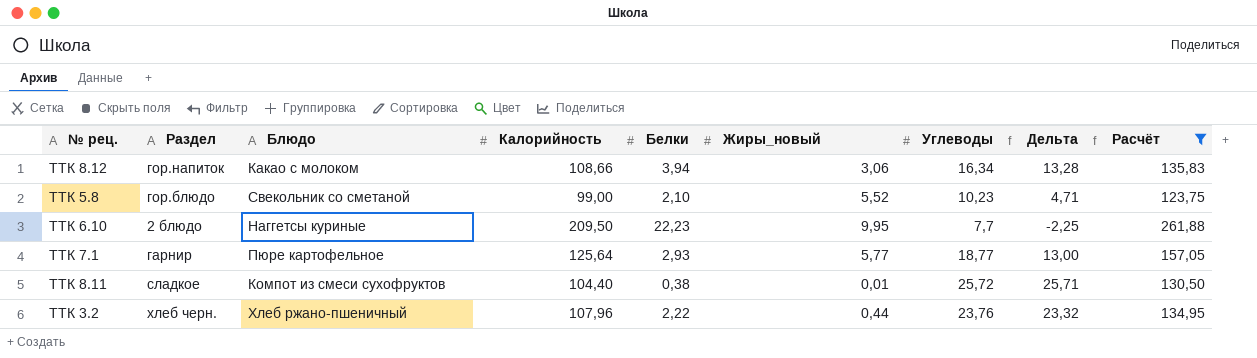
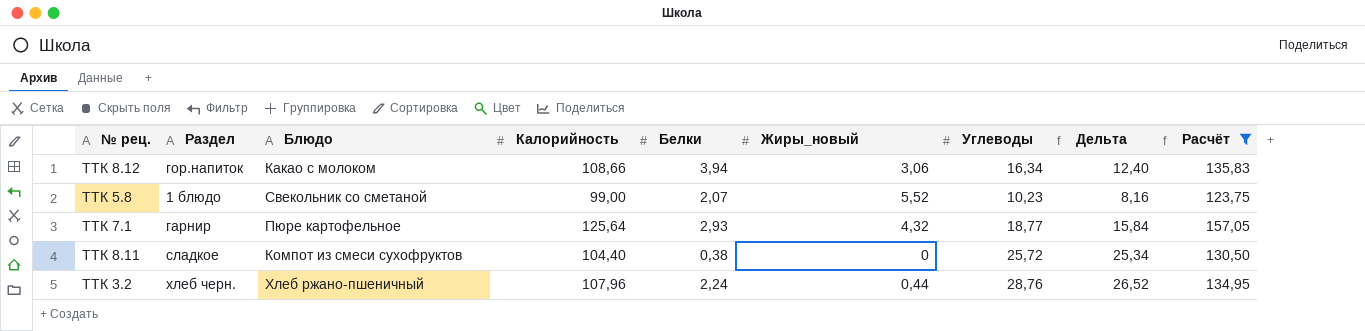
column Дельта | formula: [Углеводы] - [Жиры_новый] -> [Углеводы] - [Белки]
row ТТК 6.10: 2 блюдо | Наггетсы куриные | 209,50 | 22,23 | 9,95 | 7,7 | -2,25 | 261,88 -> none
ТТК 5.8 | Раздел: гор.блюдо -> 1 блюдо
ТТК 5.8 | Белки: 2,10 -> 2,07
ТТК 7.1 | Жиры_новый: 5,77 -> 4,32
ТТК 8.11 | Жиры_новый: 0,01 -> 0
ТТК 3.2 | Белки: 2,22 -> 2,24
ТТК 3.2 | Углеводы: 23,76 -> 28,76

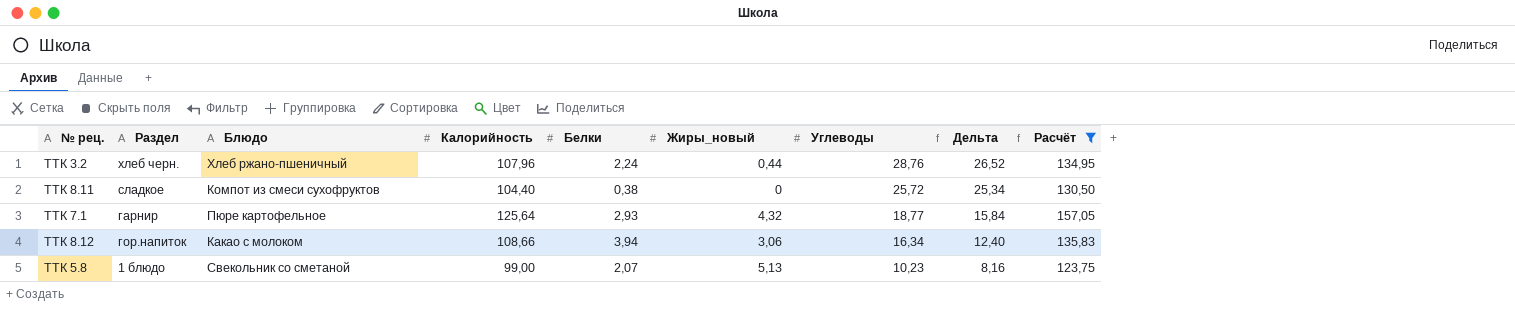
row order: none -> Углеводы descending
ТТК 5.8 | Жиры_новый: 5,52 -> 5,13

